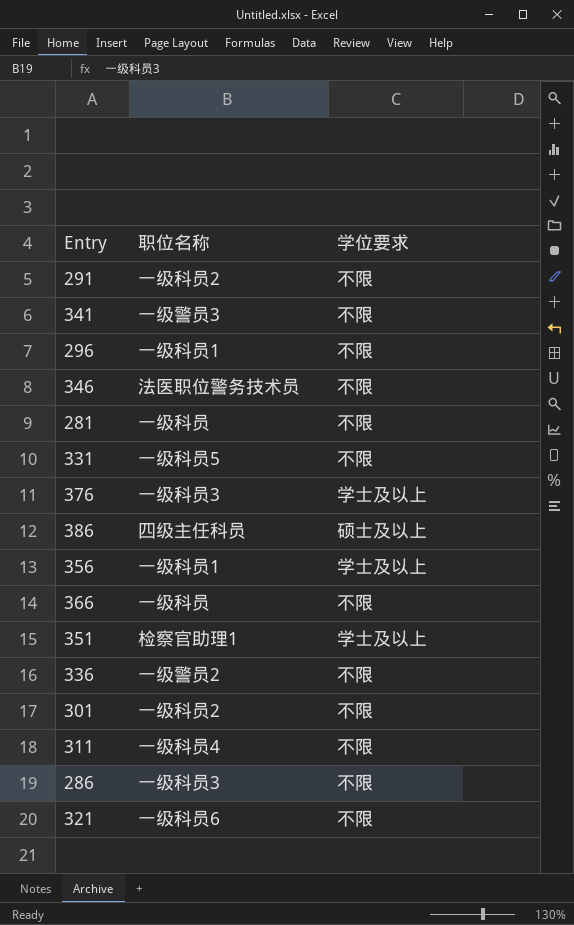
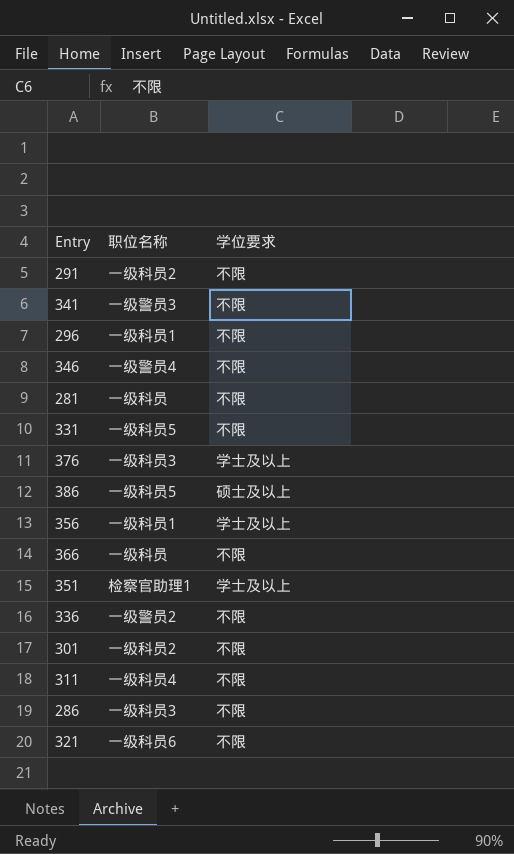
346 | 职位名称: 法医职位警务技术员 -> 一级警员4
386 | 职位名称: 四级主任科员 -> 一级科员5

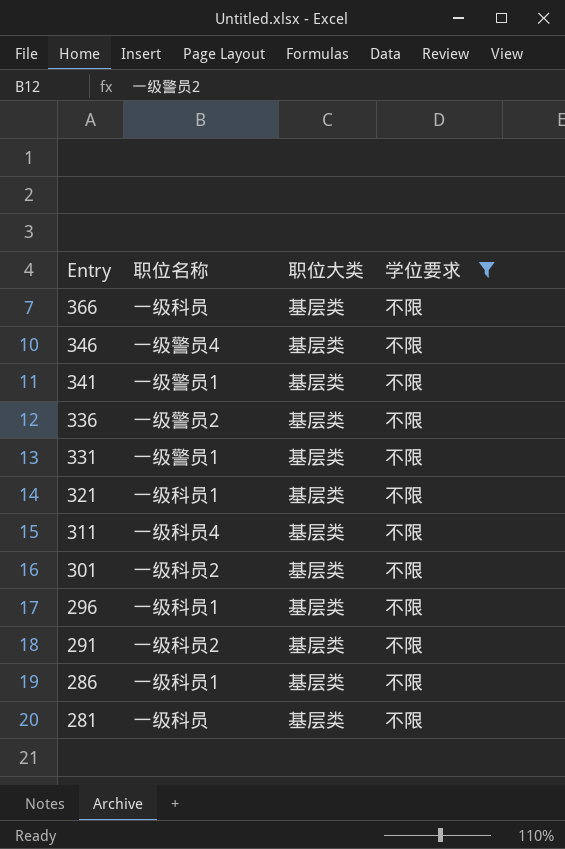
filter: none -> 学位要求 = 不限
row order: none -> Entry descending
column 职位大类 | position: none -> 3
341 | 职位名称: 一级警员3 -> 一级警员1
331 | 职位名称: 一级科员5 -> 一级警员1
321 | 职位名称: 一级科员6 -> 一级科员1
286 | 职位名称: 一级科员3 -> 一级科员1

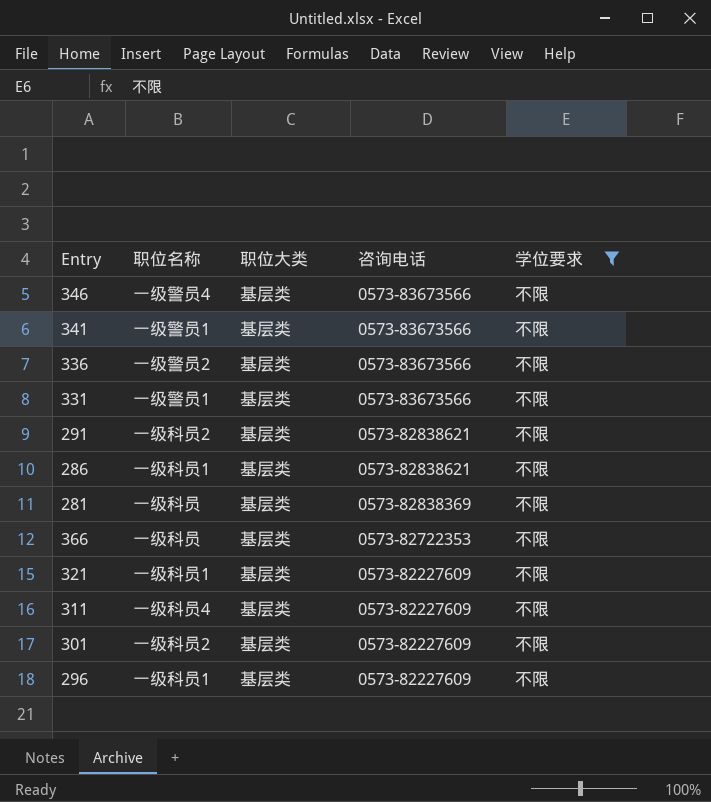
row order: Entry descending -> 咨询电话 descending
column 咨询电话 | position: none -> 4

